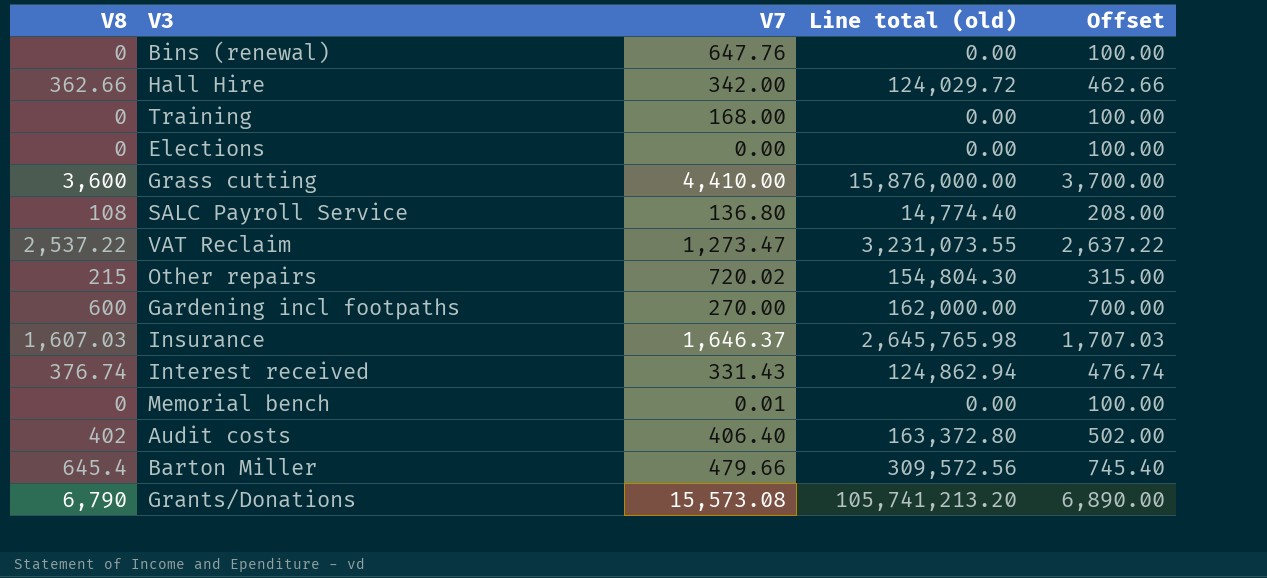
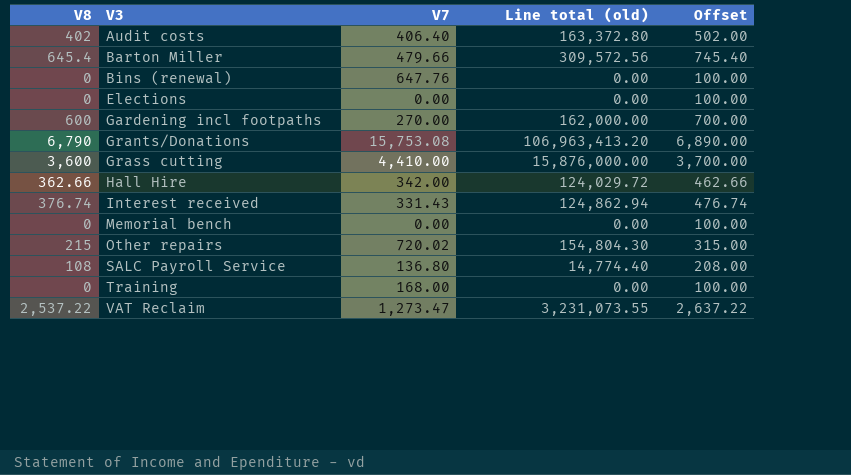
row order: none -> V3 ascending
row Insurance: 1,607.03 | 1,646.37 | 2,645,765.98 | 1,707.03 -> none
Grants/Donations | V7: 15,573.08 -> 15,753.08
Grants/Donations | Line total (old): 105,741,213.20 -> 106,963,413.20
Memorial bench | V7: 0.01 -> 0.00

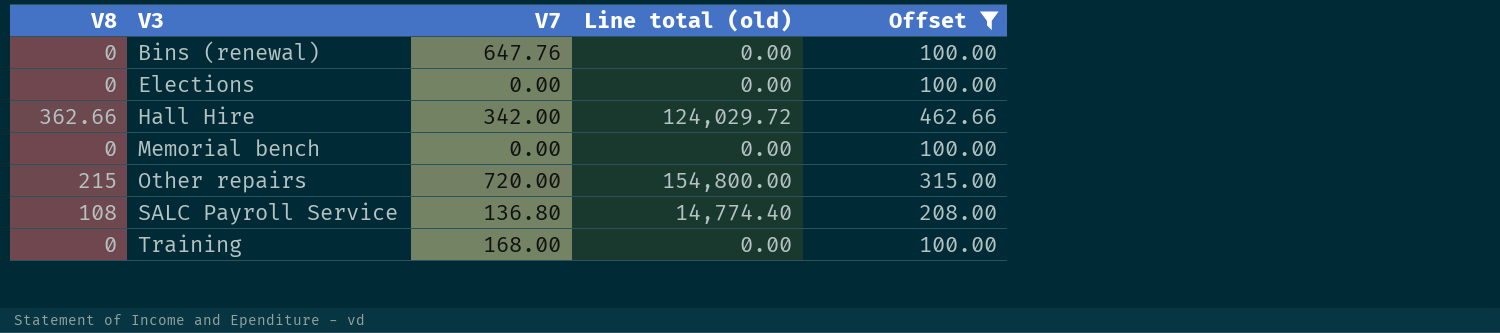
filter: none -> Offset <= 462.66
Other repairs | V7: 720.02 -> 720.00
Other repairs | Line total (old): 154,804.30 -> 154,800.00

